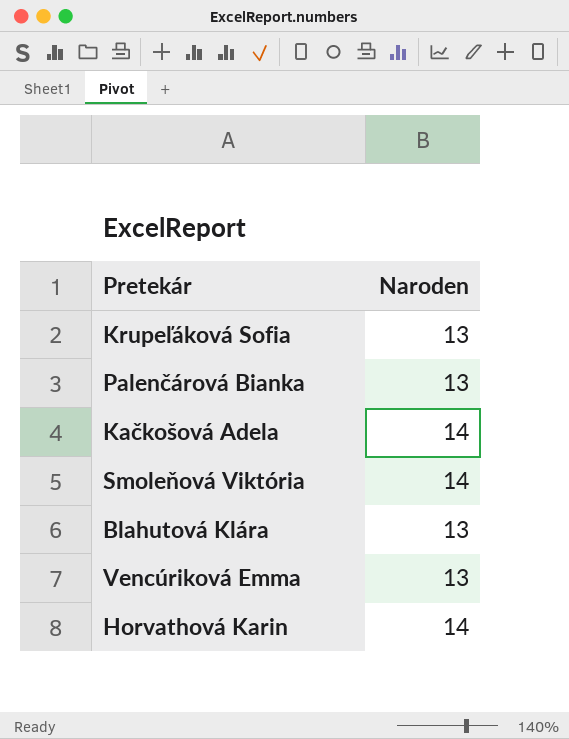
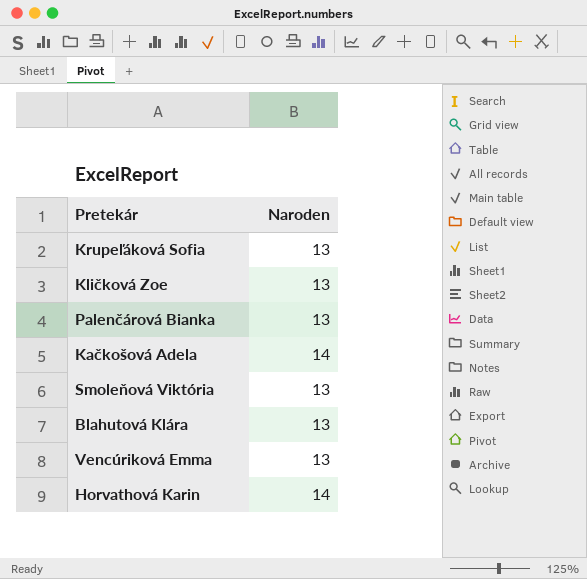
row Kličková Zoe: none -> 13
Smoleňová Viktória | Naroden: 14 -> 13

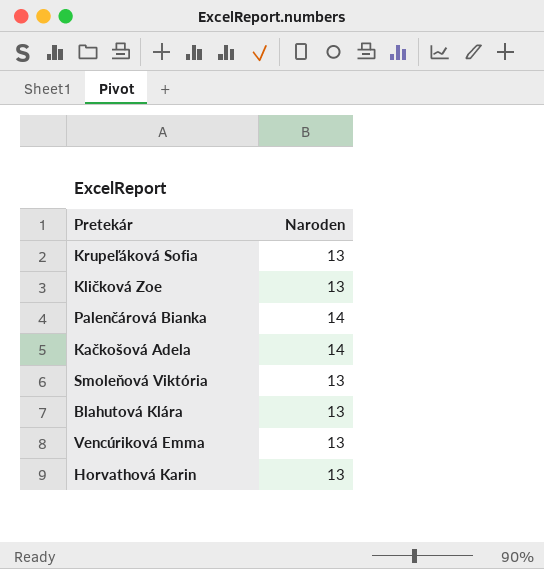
Palenčárová Bianka | Naroden: 13 -> 14
Horvathová Karin | Naroden: 14 -> 13

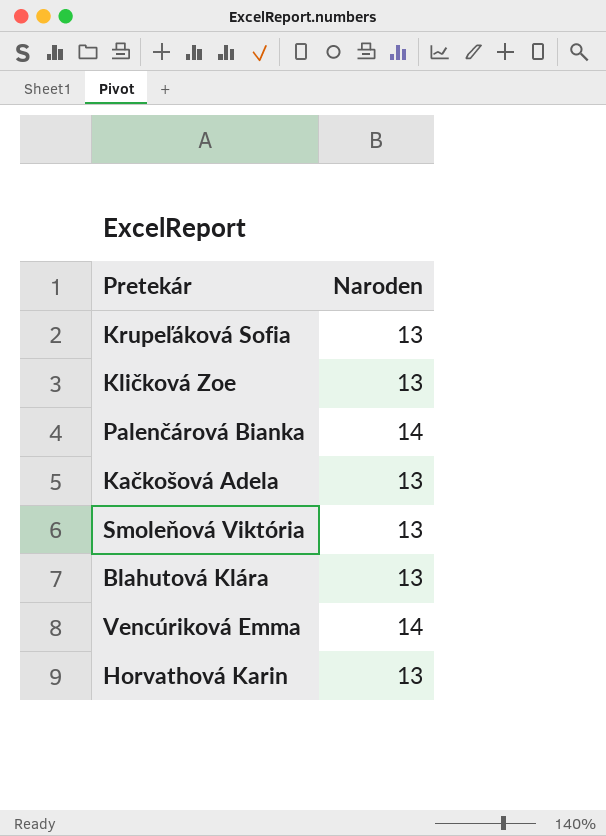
Kačkošová Adela | Naroden: 14 -> 13
Vencúriková Emma | Naroden: 13 -> 14

